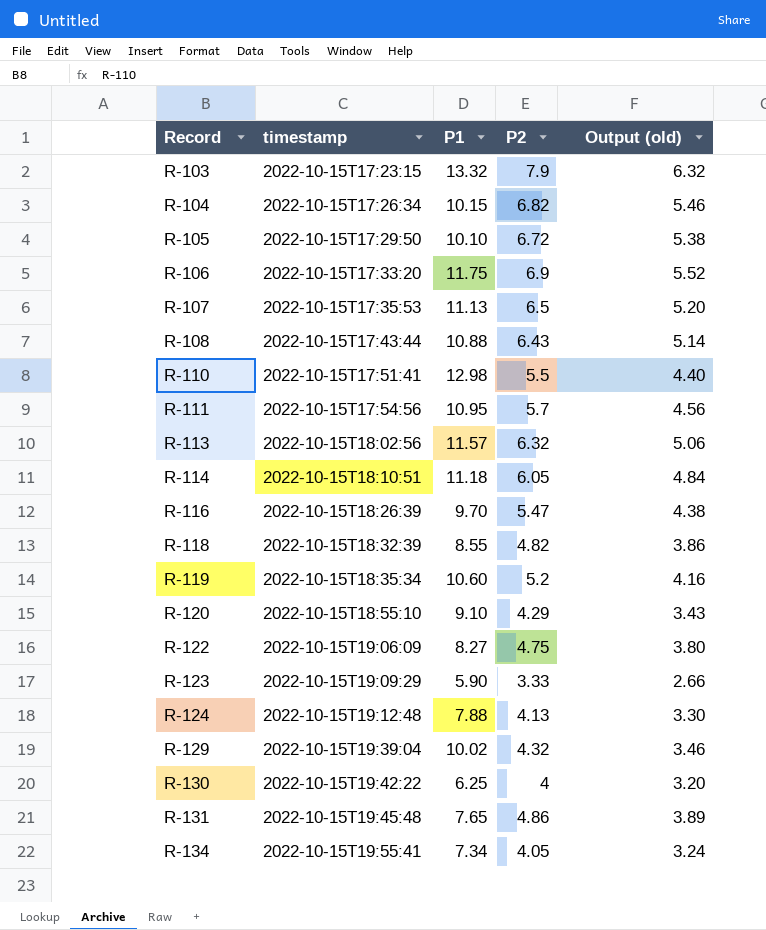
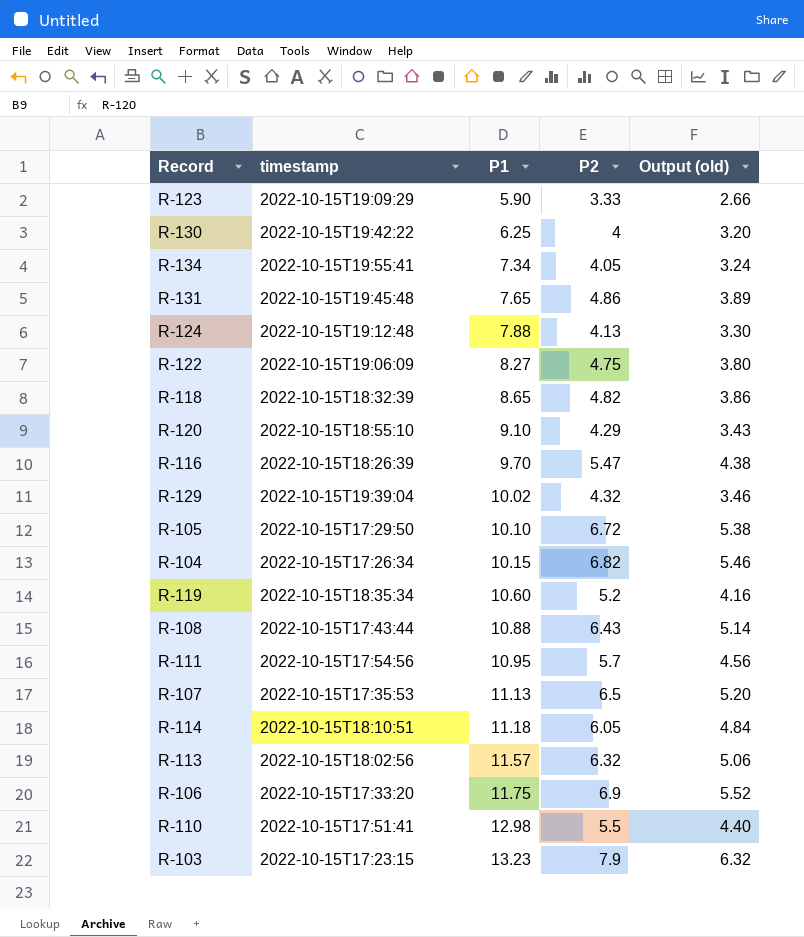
row order: Record ascending -> P1 ascending
R-118 | P1: 8.55 -> 8.65
R-103 | P1: 13.32 -> 13.23

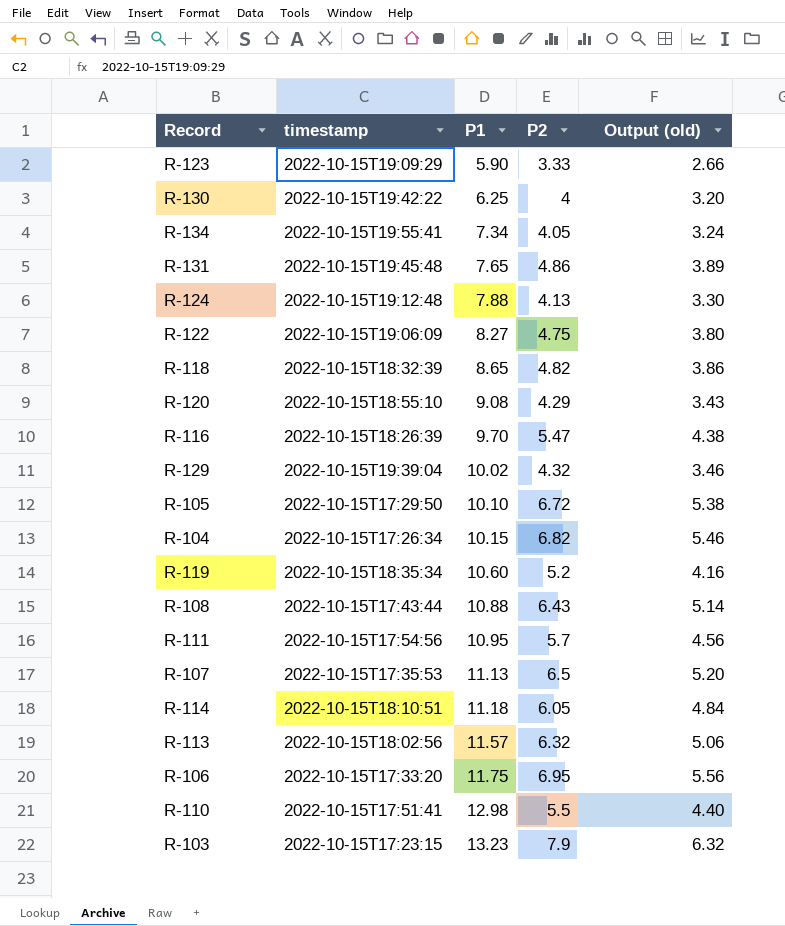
R-120 | P1: 9.10 -> 9.08
R-106 | P2: 6.9 -> 6.95
R-106 | Output (old): 5.52 -> 5.56

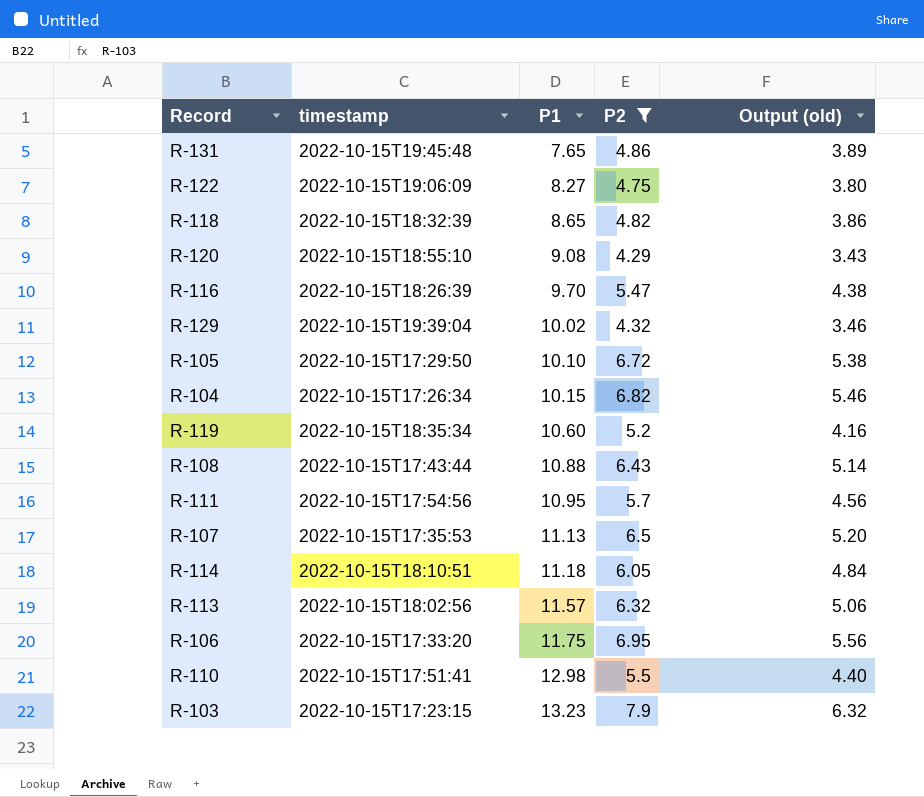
filter: none -> P2 >= 4.29

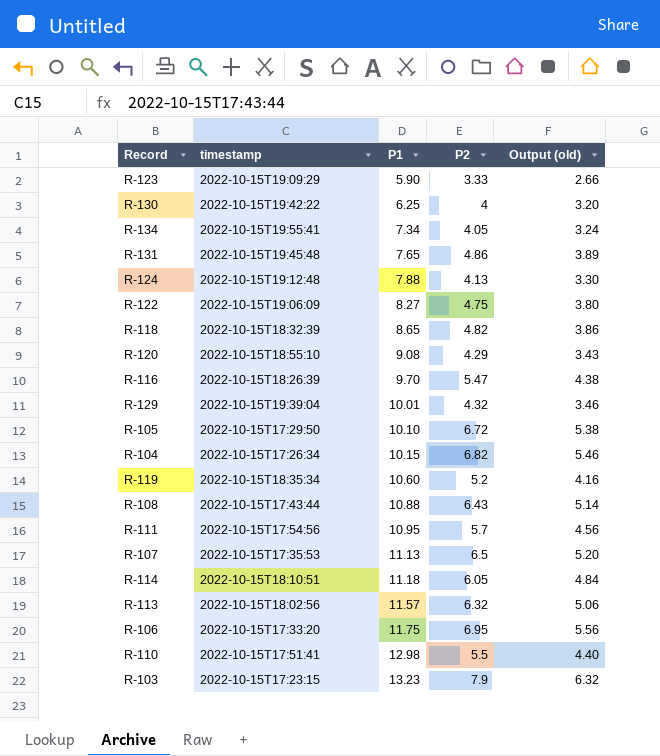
filter: P2 >= 4.29 -> none
R-129 | P1: 10.02 -> 10.01

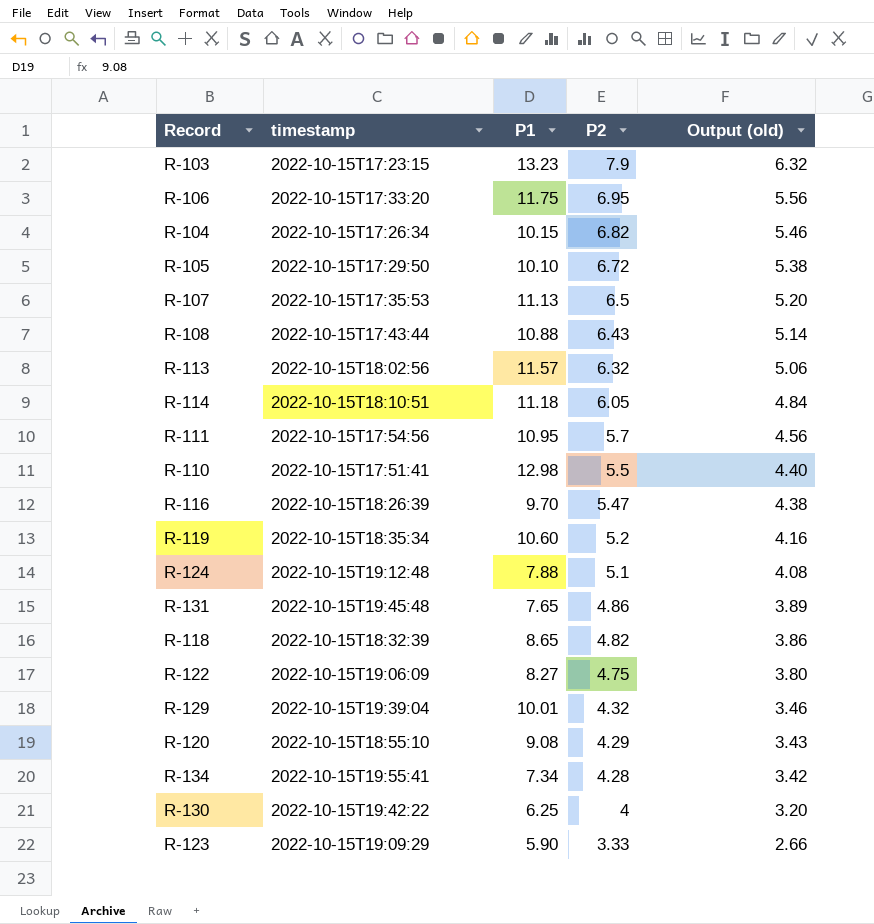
row order: P1 ascending -> P2 descending
R-124 | P2: 4.13 -> 5.1
R-124 | Output (old): 3.30 -> 4.08
R-134 | P2: 4.05 -> 4.28
R-134 | Output (old): 3.24 -> 3.42

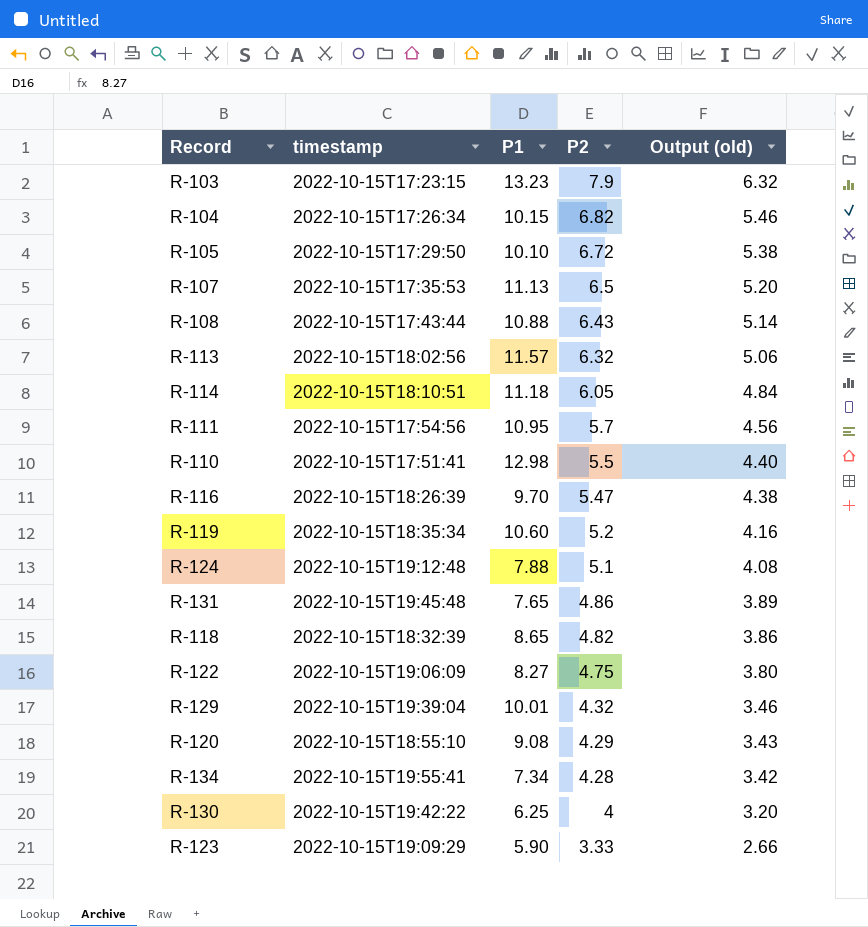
row R-106: 2022-10-15T17:33:20 | 11.75 | 6.95 | 5.56 -> none

